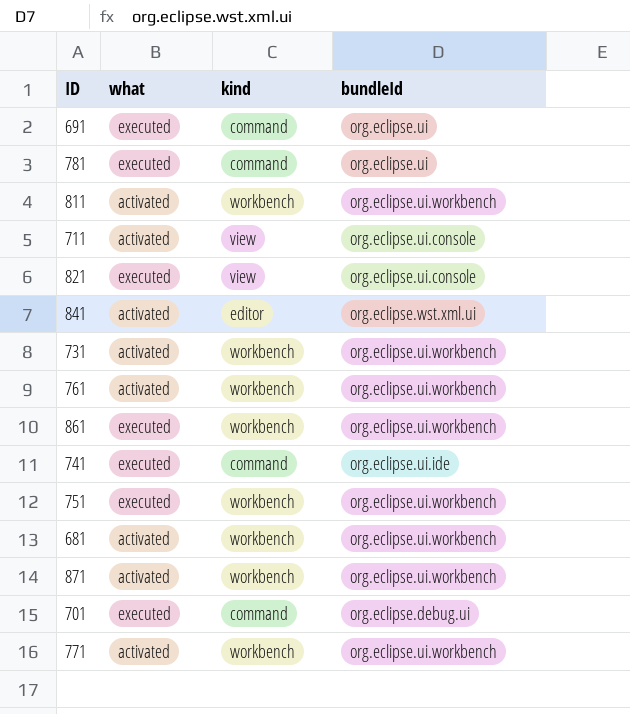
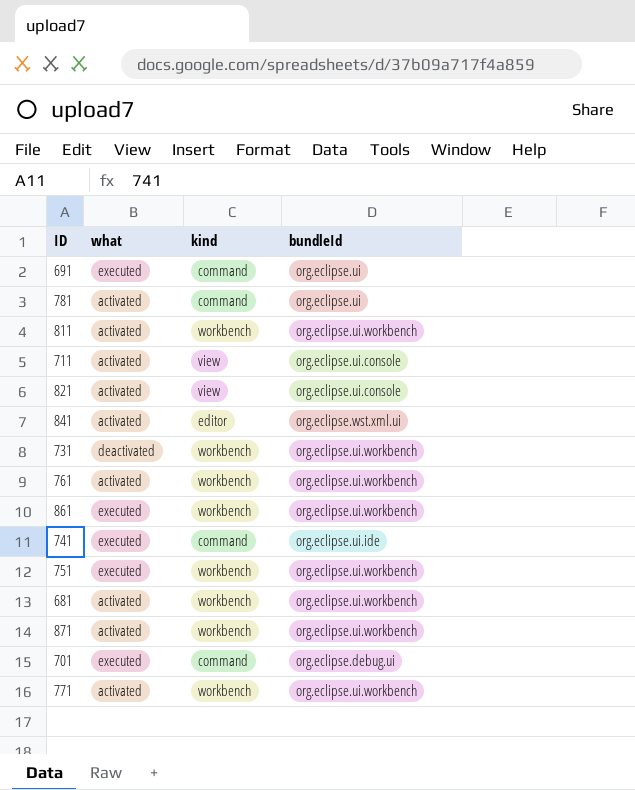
781 | what: executed -> activated
821 | what: executed -> activated
731 | what: activated -> deactivated

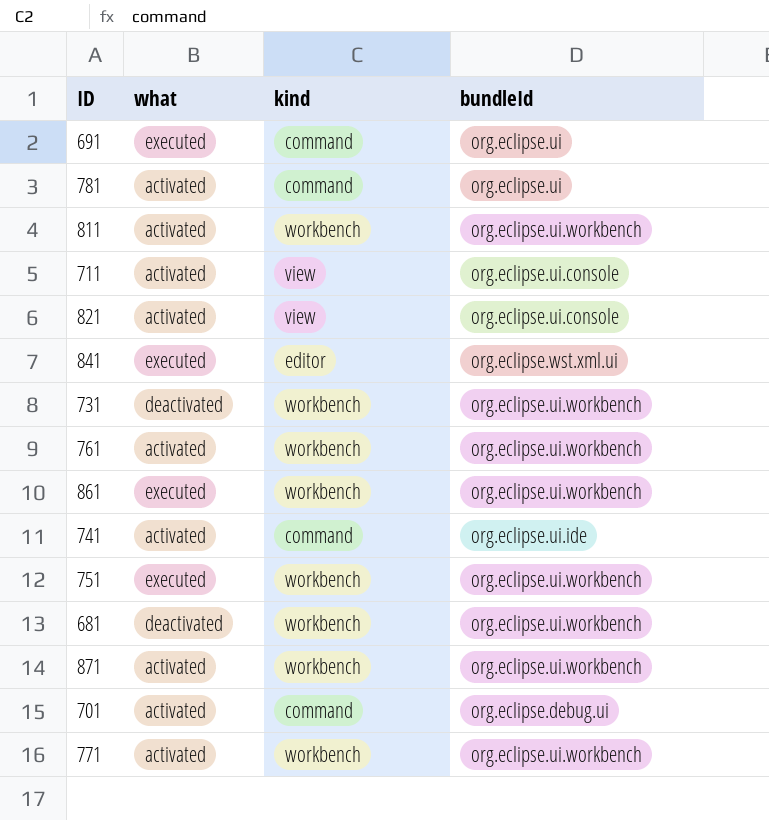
841 | what: activated -> executed
741 | what: executed -> activated
681 | what: activated -> deactivated
701 | what: executed -> activated

